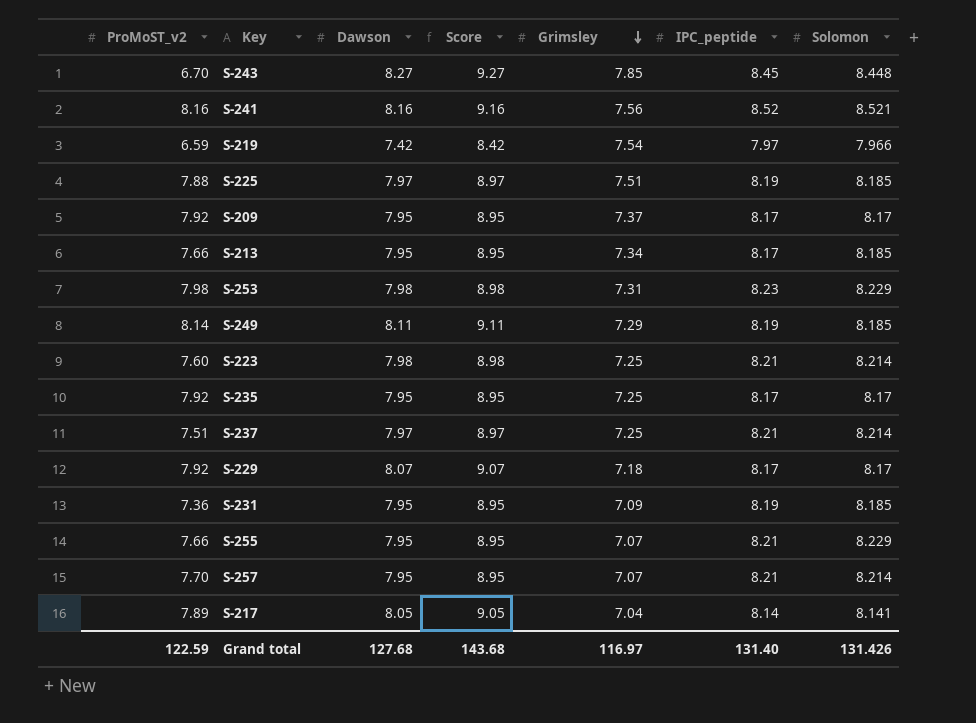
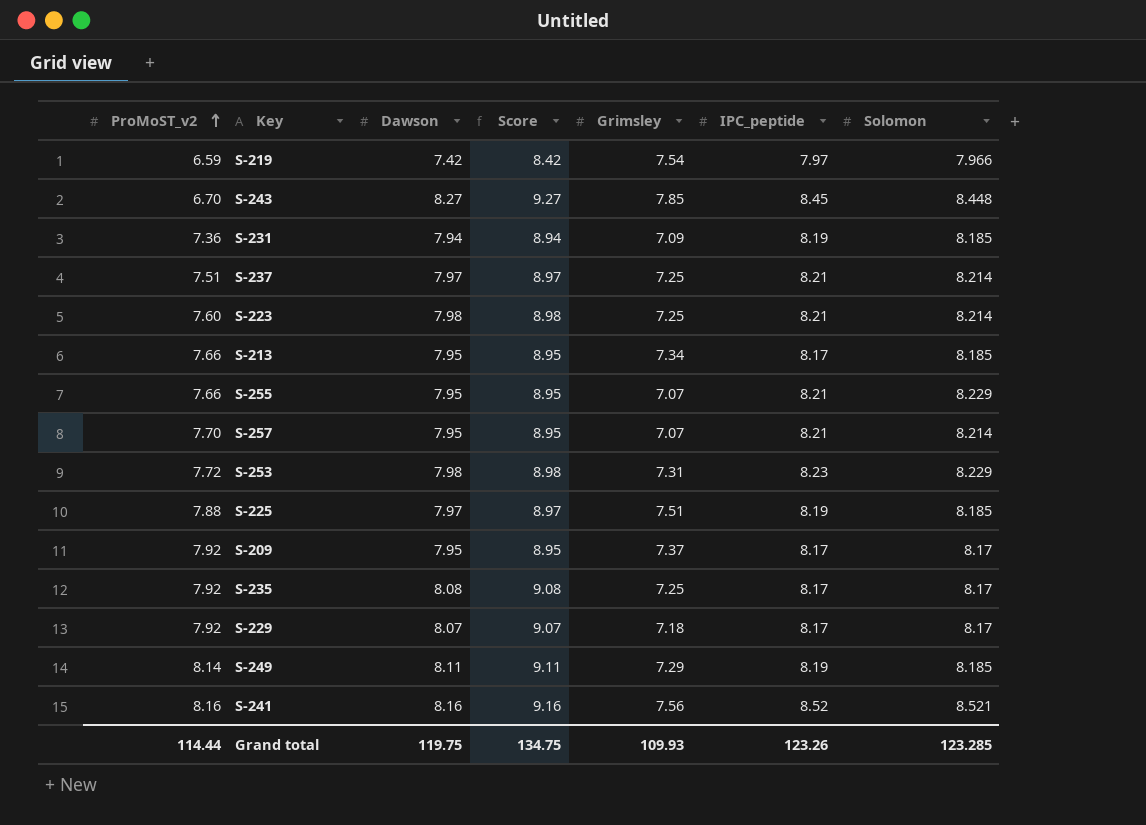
row order: Grimsley descending -> ProMoST_v2 ascending
row S-217: 7.89 | 8.05 | 9.05 | 7.04 | 8.14 | 8.141 -> none
S-231 | Dawson: 7.95 -> 7.94
S-231 | Score: 8.95 -> 8.94
S-253 | ProMoST_v2: 7.98 -> 7.72
S-235 | Dawson: 7.95 -> 8.08
S-235 | Score: 8.95 -> 9.08
Grand total | ProMoST_v2: 122.59 -> 114.44
Grand total | Dawson: 127.68 -> 119.75
Grand total | Score: 143.68 -> 134.75
Grand total | Grimsley: 116.97 -> 109.93
Grand total | IPC_peptide: 131.40 -> 123.26
Grand total | Solomon: 131.426 -> 123.285

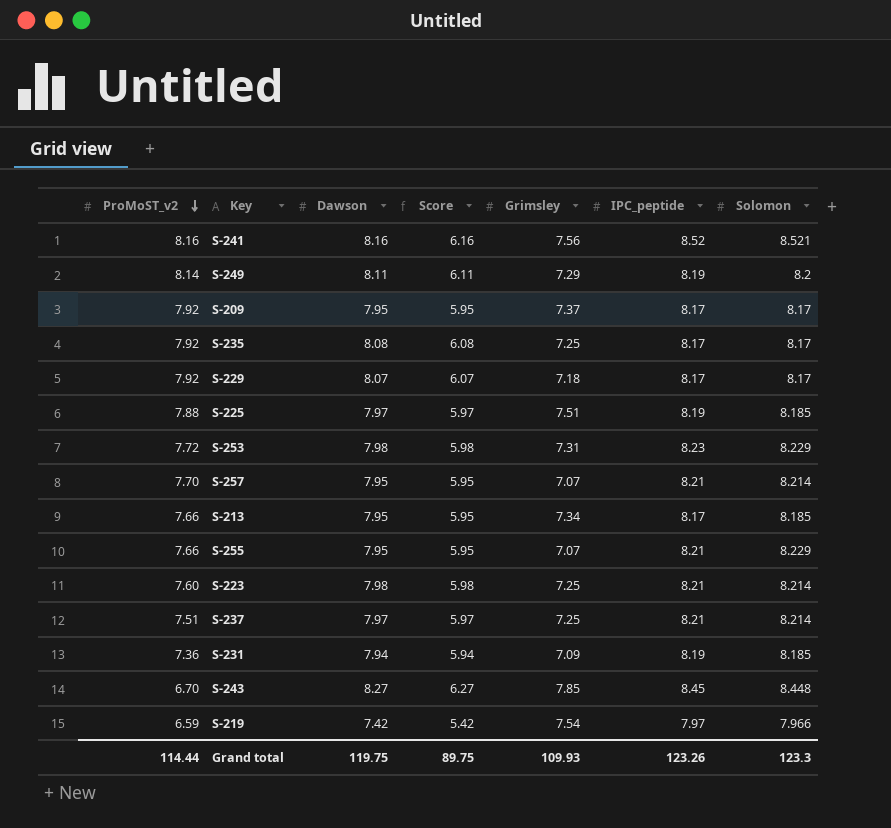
row order: ProMoST_v2 ascending -> ProMoST_v2 descending
column Score | formula: [Dawson] + 1 -> [Dawson] - 2
S-249 | Solomon: 8.185 -> 8.2
Grand total | Score: 134.75 -> 89.75
Grand total | Solomon: 123.285 -> 123.3

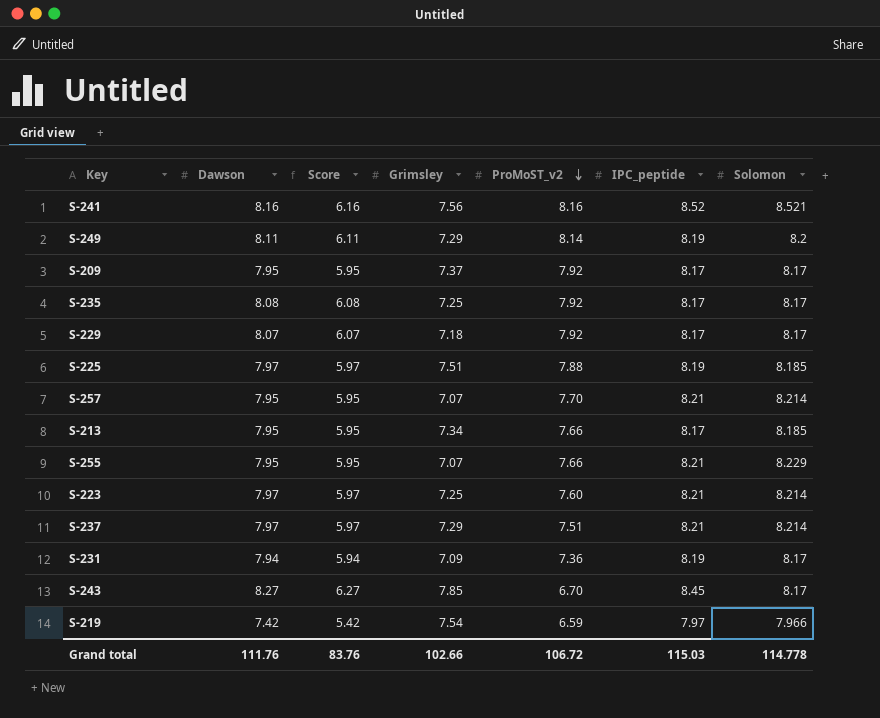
column ProMoST_v2 | position: 1 -> 5
row S-253: 7.72 | 7.98 | 5.98 | 7.31 | 8.23 | 8.229 -> none
S-223 | Dawson: 7.98 -> 7.97
S-223 | Score: 5.98 -> 5.97
S-237 | Grimsley: 7.25 -> 7.29
S-231 | Solomon: 8.185 -> 8.17
S-243 | Solomon: 8.448 -> 8.17
Grand total | Dawson: 119.75 -> 111.76
Grand total | Score: 89.75 -> 83.76
Grand total | Grimsley: 109.93 -> 102.66
Grand total | ProMoST_v2: 114.44 -> 106.72
Grand total | IPC_peptide: 123.26 -> 115.03
Grand total | Solomon: 123.3 -> 114.778

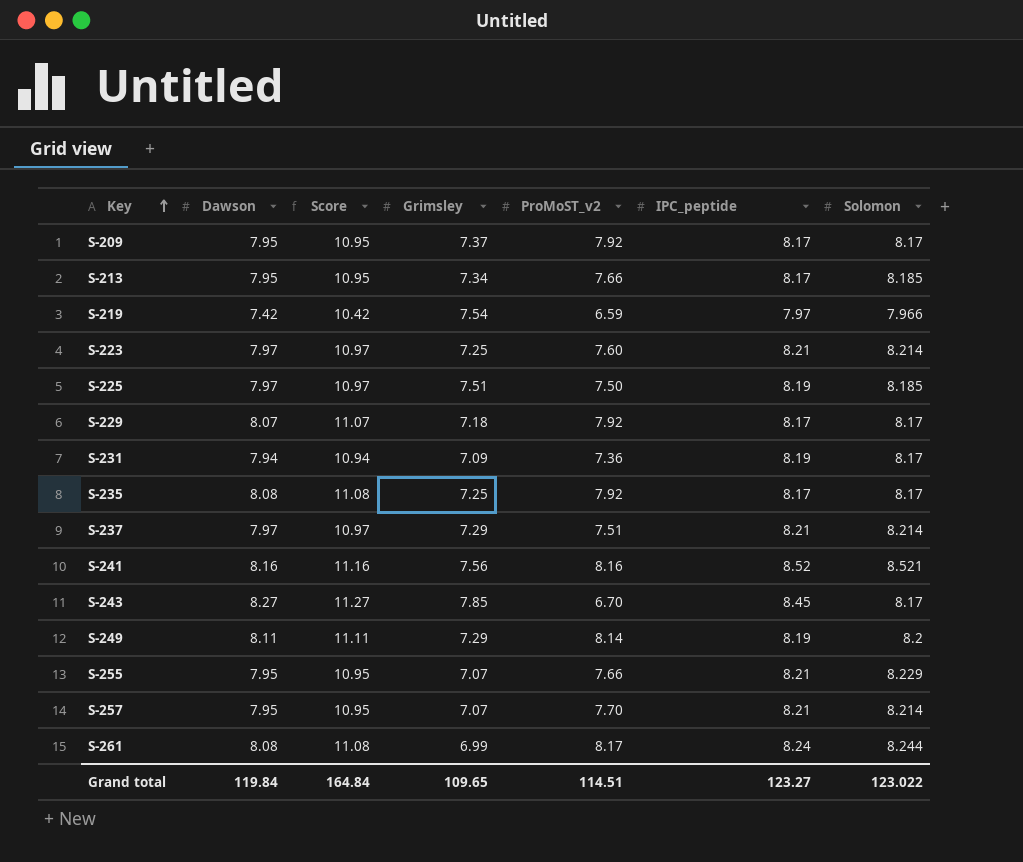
row order: ProMoST_v2 descending -> Key ascending
column Score | formula: [Dawson] - 2 -> [Dawson] + 3
S-225 | ProMoST_v2: 7.88 -> 7.50
row S-261: none -> 8.08 | 11.08 | 6.99 | 8.17 | 8.24 | 8.244
Grand total | Dawson: 111.76 -> 119.84
Grand total | Score: 83.76 -> 164.84
Grand total | Grimsley: 102.66 -> 109.65
Grand total | ProMoST_v2: 106.72 -> 114.51
Grand total | IPC_peptide: 115.03 -> 123.27
Grand total | Solomon: 114.778 -> 123.022

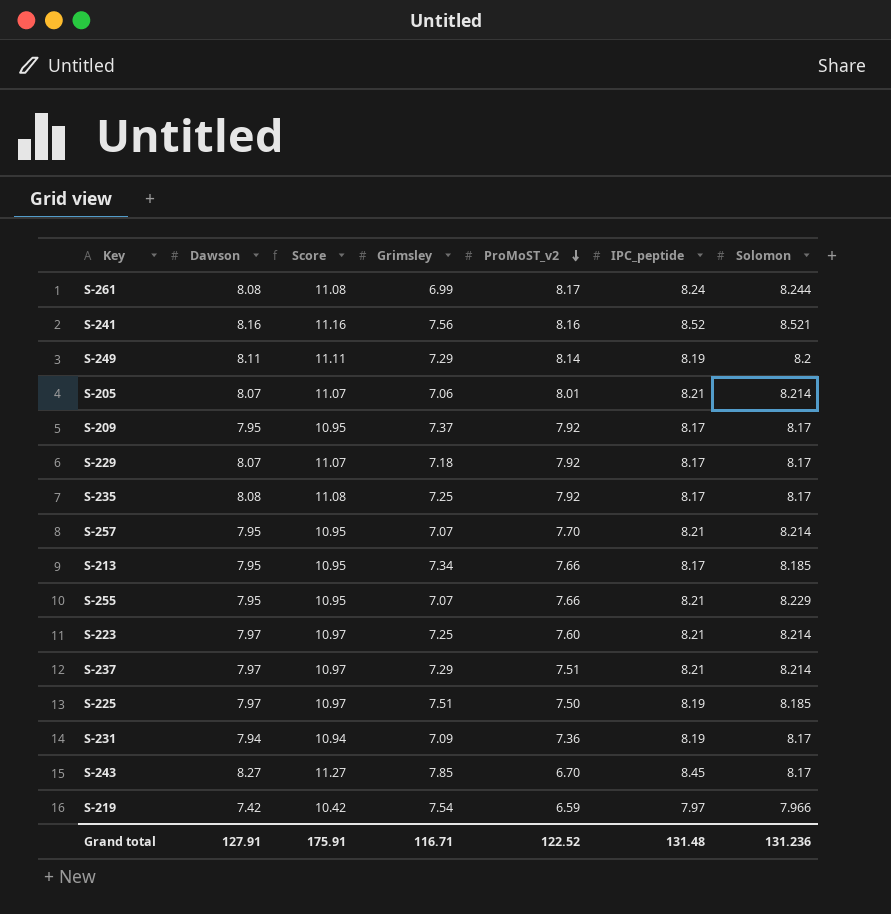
row order: Key ascending -> ProMoST_v2 descending
row S-205: none -> 8.07 | 11.07 | 7.06 | 8.01 | 8.21 | 8.214
Grand total | Dawson: 119.84 -> 127.91
Grand total | Score: 164.84 -> 175.91
Grand total | Grimsley: 109.65 -> 116.71
Grand total | ProMoST_v2: 114.51 -> 122.52
Grand total | IPC_peptide: 123.27 -> 131.48
Grand total | Solomon: 123.022 -> 131.236

